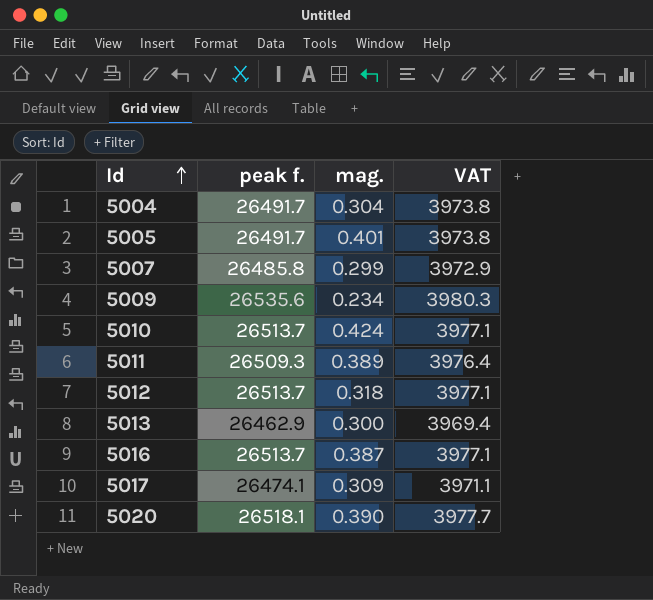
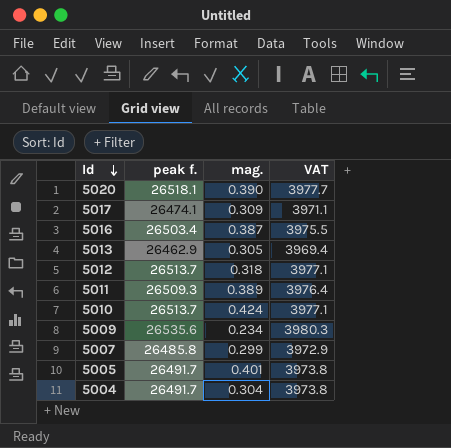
row order: Id ascending -> Id descending
5016 | peak f.: 26513.7 -> 26503.4
5016 | VAT: 3977.1 -> 3975.5
5013 | mag.: 0.300 -> 0.305

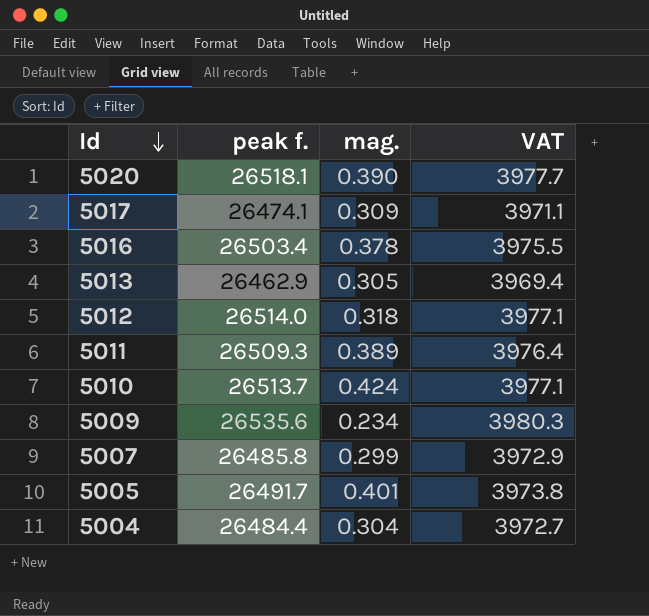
5016 | mag.: 0.387 -> 0.378
5012 | peak f.: 26513.7 -> 26514.0
5004 | peak f.: 26491.7 -> 26484.4
5004 | VAT: 3973.8 -> 3972.7

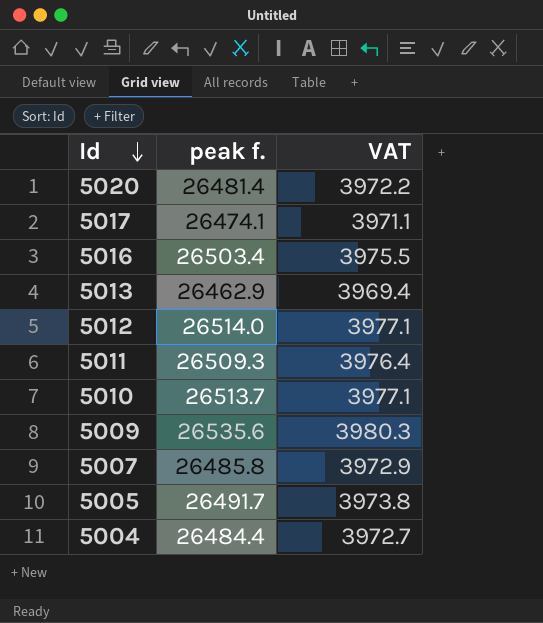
column mag. | position: 3 -> none
5020 | peak f.: 26518.1 -> 26481.4
5020 | VAT: 3977.7 -> 3972.2

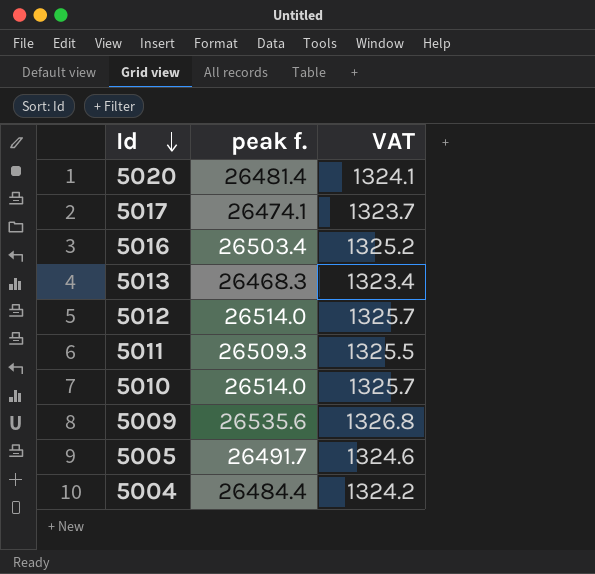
column VAT | formula: [peak f.] * 0.15 -> [peak f.] * 0.05
row 5007: 26485.8 | 3972.9 -> none
5013 | peak f.: 26462.9 -> 26468.3
5010 | peak f.: 26513.7 -> 26514.0

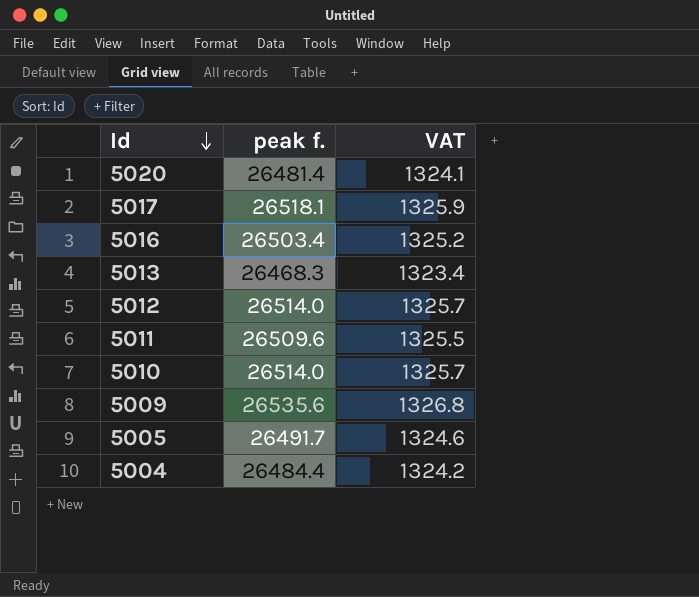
5017 | peak f.: 26474.1 -> 26518.1
5017 | VAT: 1323.7 -> 1325.9
5011 | peak f.: 26509.3 -> 26509.6

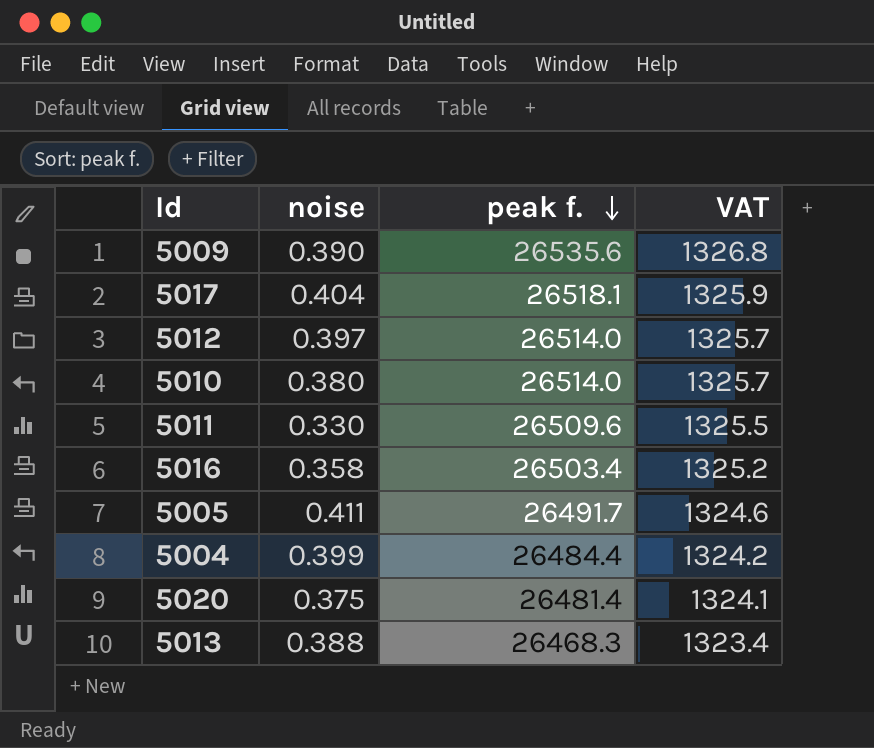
row order: Id descending -> peak f. descending
column noise | position: none -> 2

